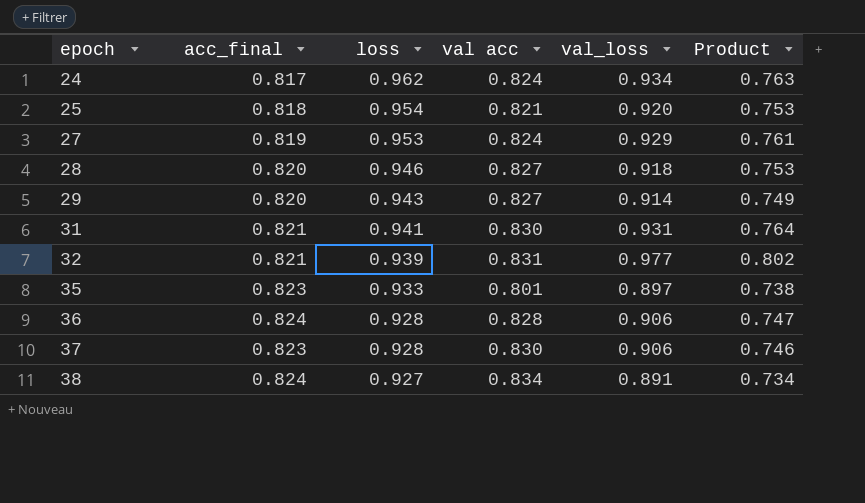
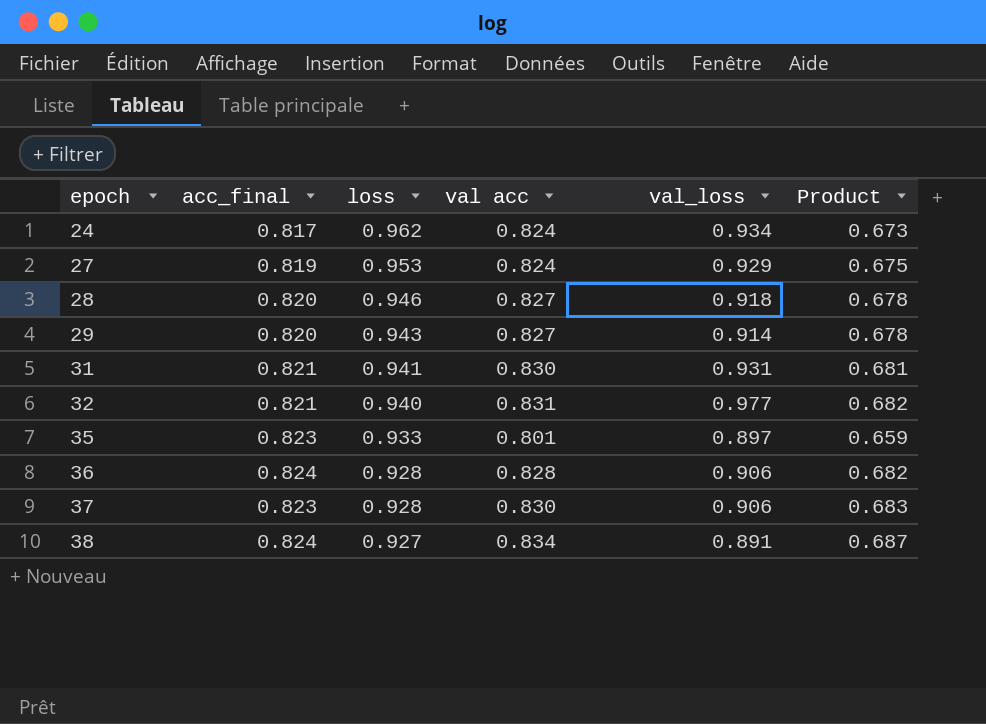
column Product | formula: [acc_final] * [val_loss] -> [acc_final] * [val acc]
row 25: 0.818 | 0.954 | 0.821 | 0.920 | 0.753 -> none
32 | loss: 0.939 -> 0.940

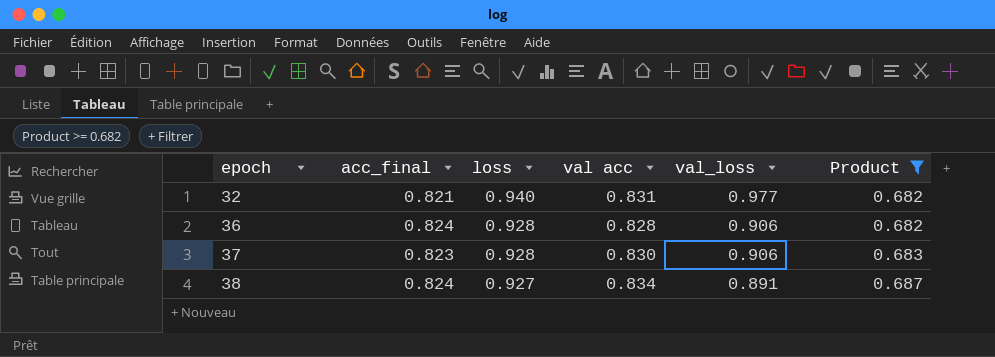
filter: none -> Product >= 0.682

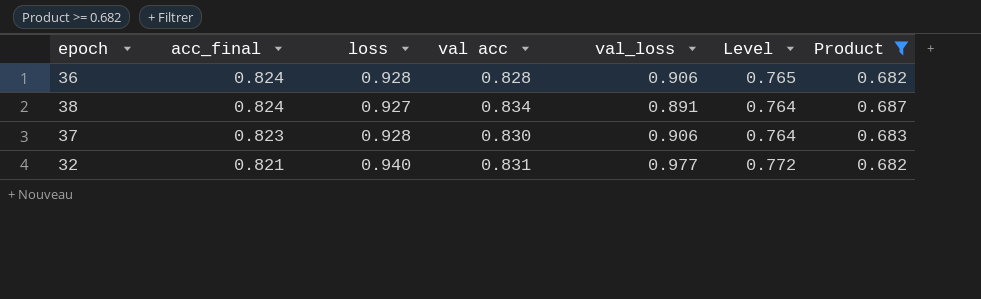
row order: epoch ascending -> acc_final descending
column Level | formula: none -> [acc_final] * [loss]

